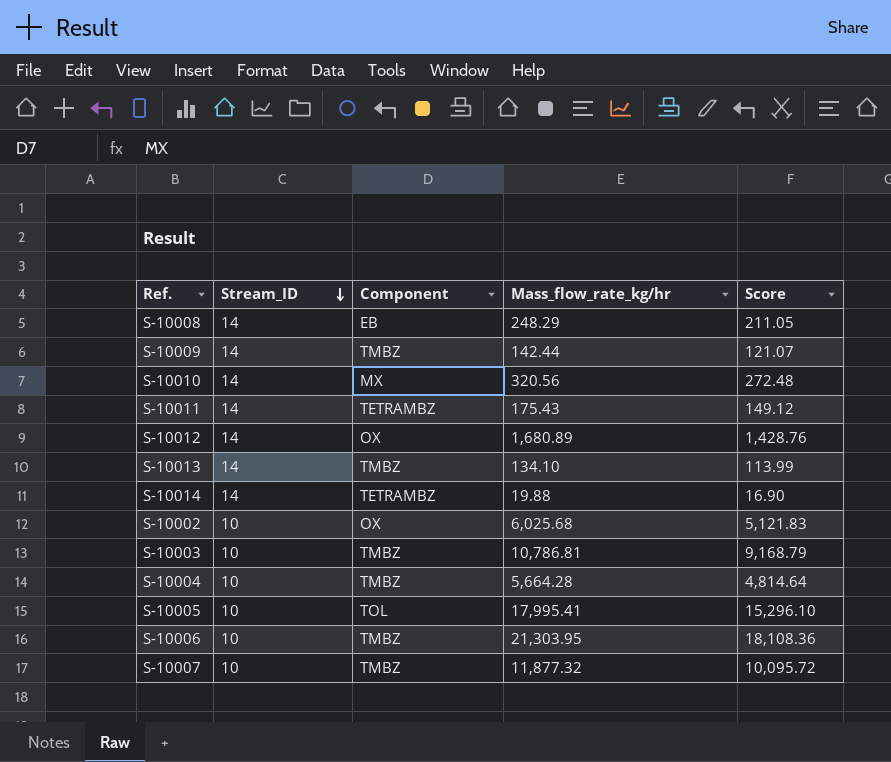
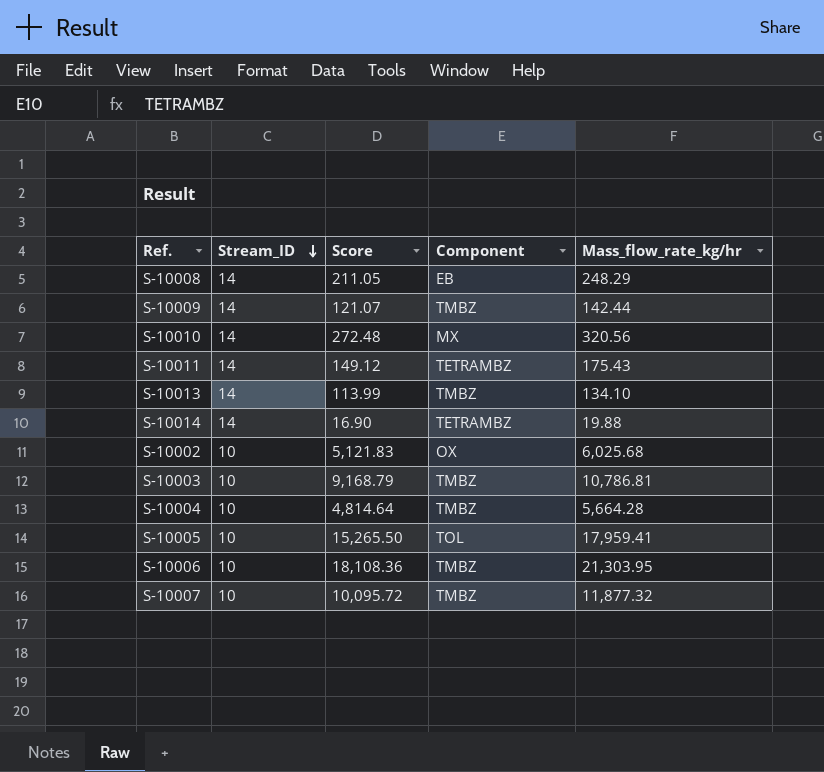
column Score | position: 5 -> 3
row S-10012: 14 | OX | 1,680.89 | 1,428.76 -> none
S-10005 | Score: 15,296.10 -> 15,265.50
S-10005 | Mass_flow_rate_kg/hr: 17,995.41 -> 17,959.41

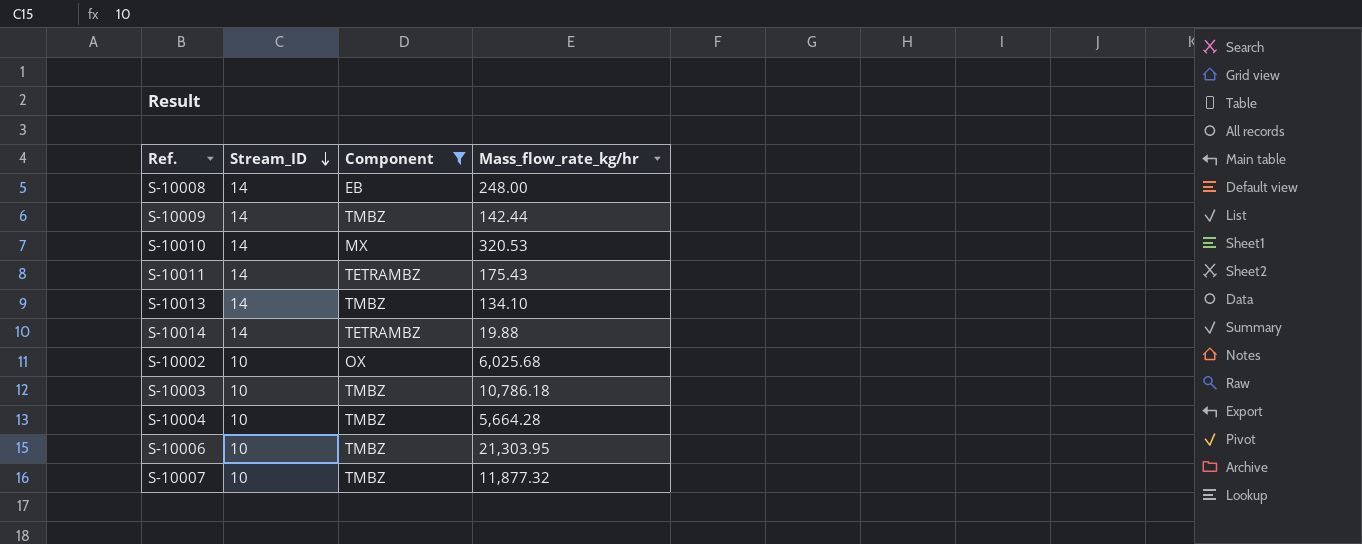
filter: none -> Component != TOL
column Score | formula: [Mass_flow_rate_kg/hr] * 0.85 -> none
S-10008 | Mass_flow_rate_kg/hr: 248.29 -> 248.00
S-10010 | Mass_flow_rate_kg/hr: 320.56 -> 320.53
S-10003 | Mass_flow_rate_kg/hr: 10,786.81 -> 10,786.18

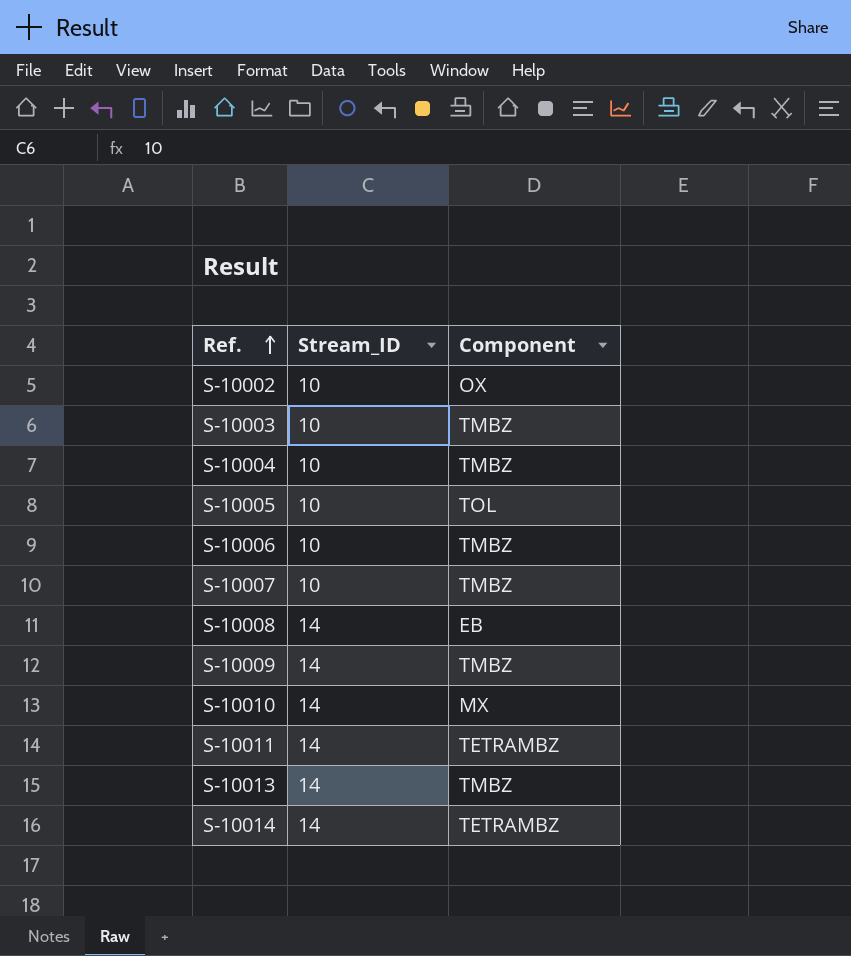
filter: Component != TOL -> none
row order: Stream_ID descending -> Ref. ascending
column Mass_flow_rate_kg/hr | position: 4 -> none

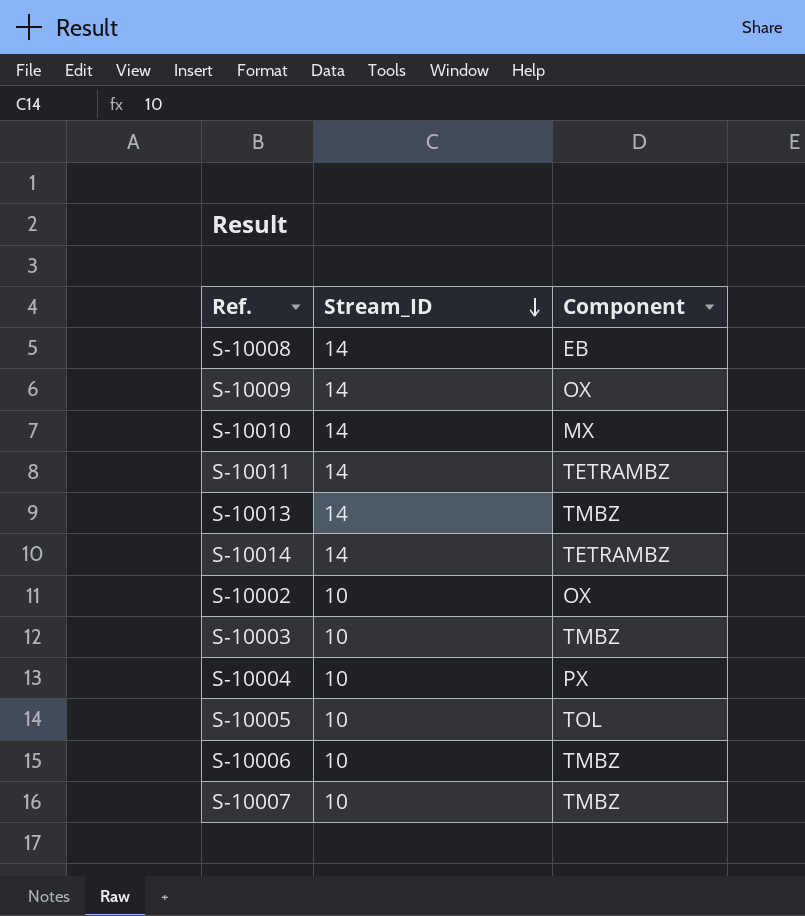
row order: Ref. ascending -> Stream_ID descending
S-10009 | Component: TMBZ -> OX
S-10004 | Component: TMBZ -> PX

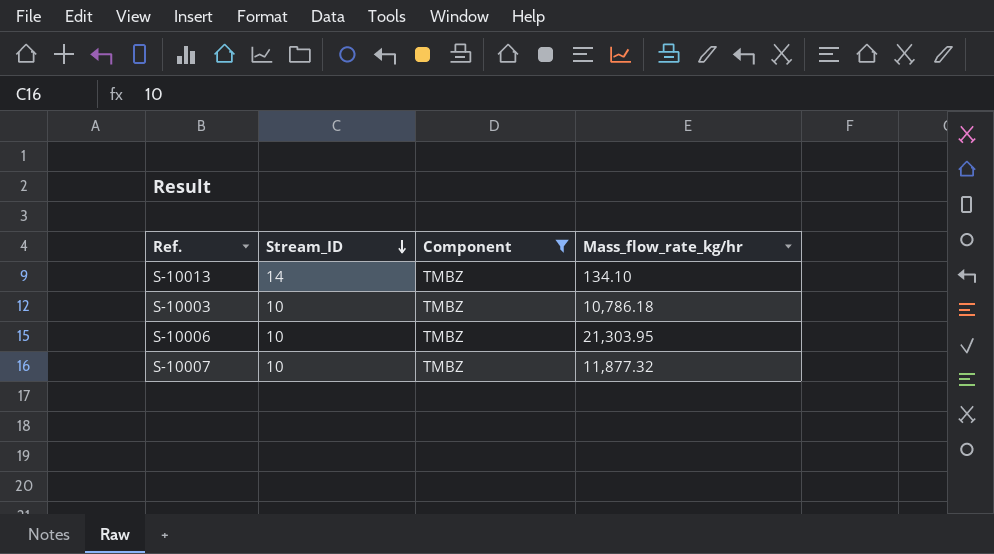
filter: none -> Component = TMBZ
column Mass_flow_rate_kg/hr | position: none -> 4

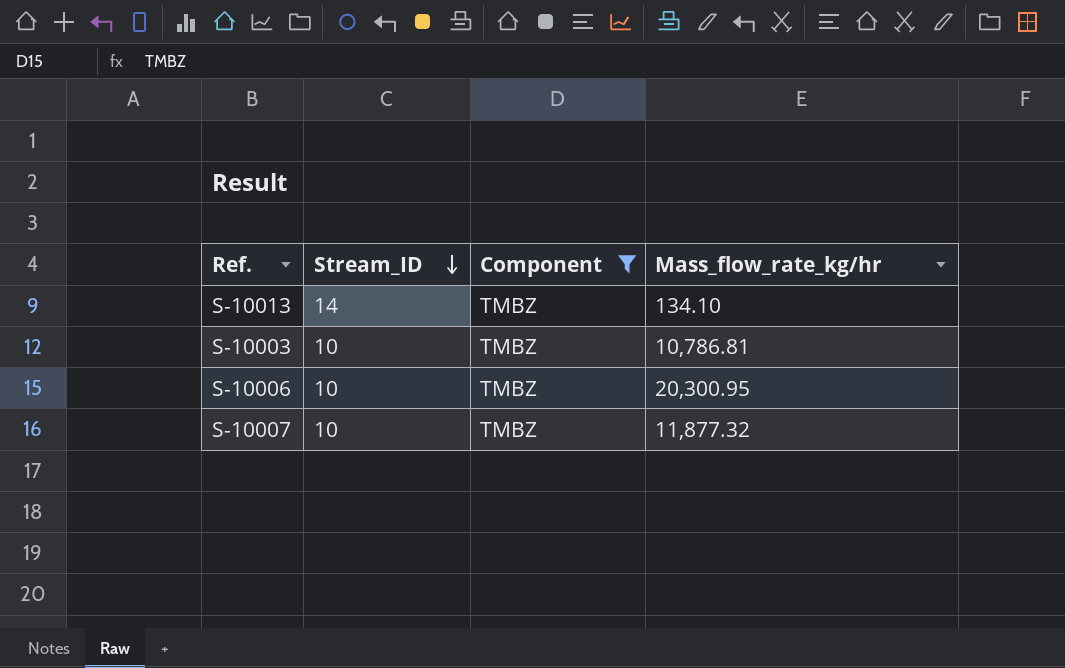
S-10003 | Mass_flow_rate_kg/hr: 10,786.18 -> 10,786.81
S-10006 | Mass_flow_rate_kg/hr: 21,303.95 -> 20,300.95

